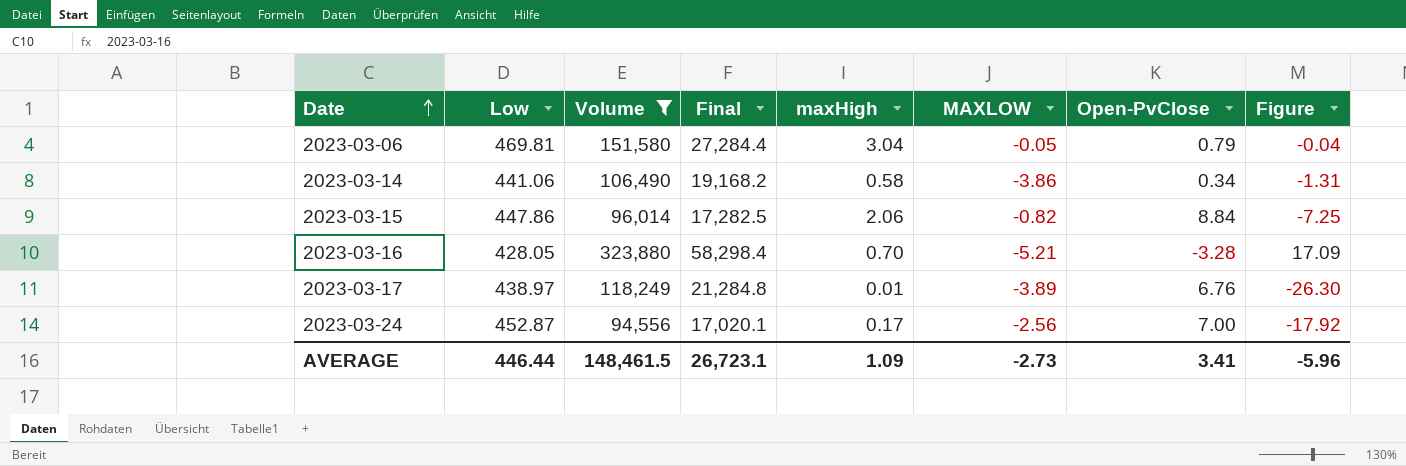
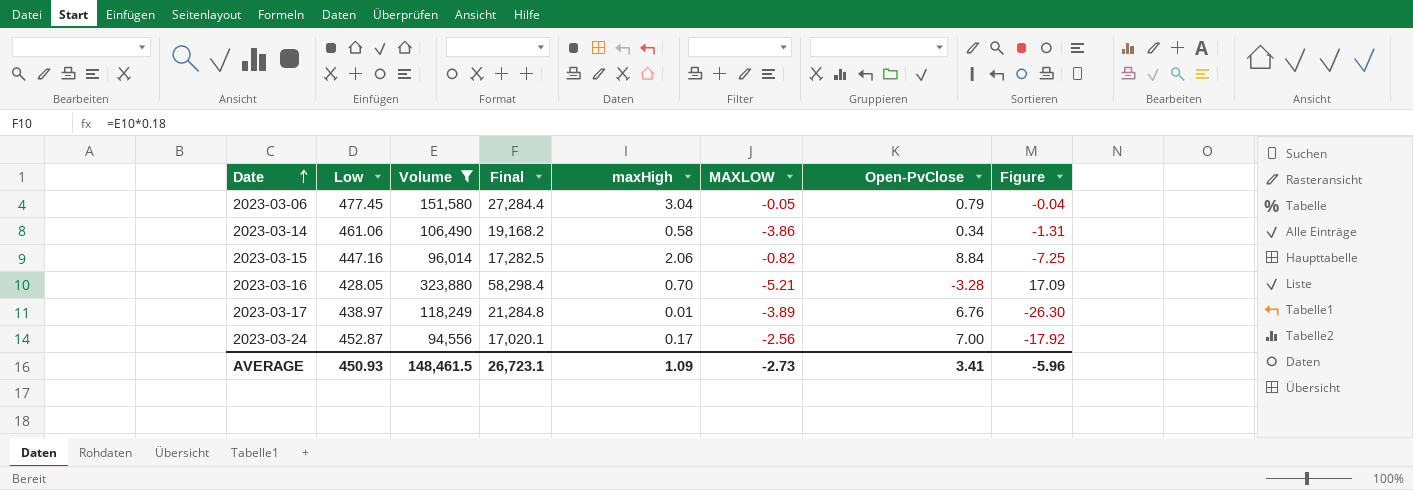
2023-03-06 | Low: 469.81 -> 477.45
2023-03-14 | Low: 441.06 -> 461.06
2023-03-15 | Low: 447.86 -> 447.16
AVERAGE | Low: 446.44 -> 450.93

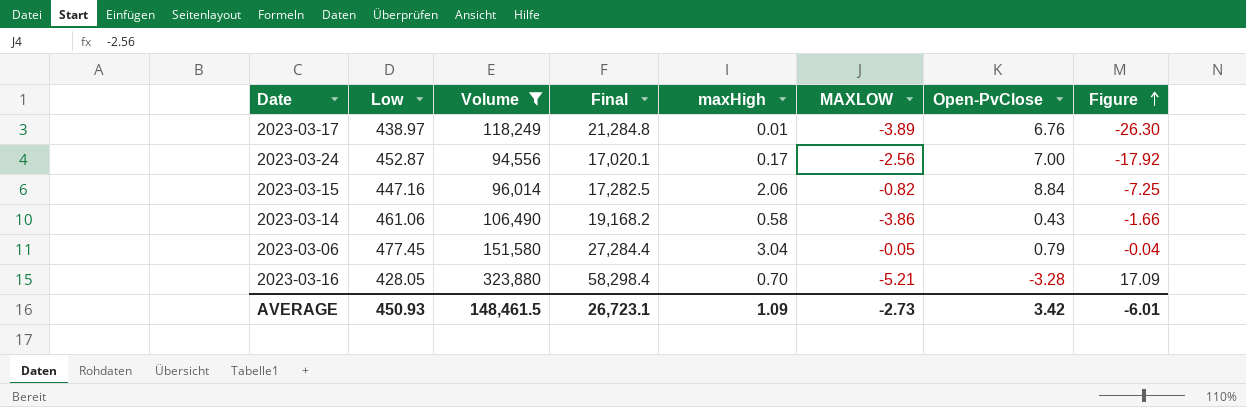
row order: Date ascending -> Figure ascending
2023-03-14 | Open-PvClose: 0.34 -> 0.43
2023-03-14 | Figure: -1.31 -> -1.66
AVERAGE | Open-PvClose: 3.41 -> 3.42
AVERAGE | Figure: -5.96 -> -6.01

